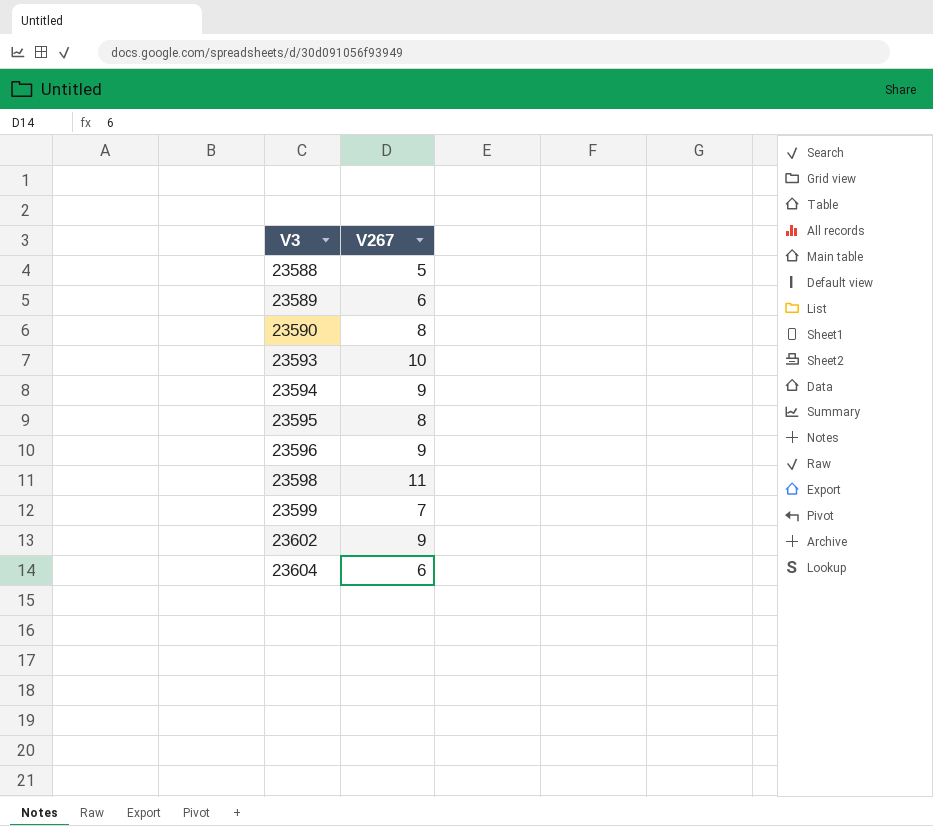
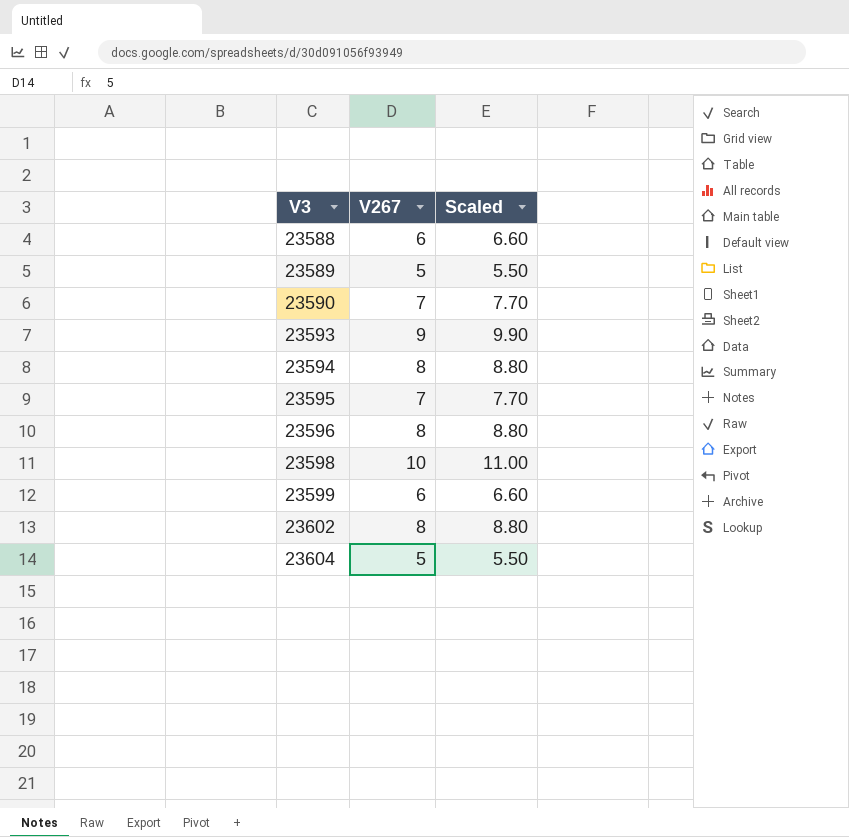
column Scaled | formula: none -> [V267] * 1.1
23588 | V267: 5 -> 6
23589 | V267: 6 -> 5
23590 | V267: 8 -> 7
23593 | V267: 10 -> 9
23594 | V267: 9 -> 8
23595 | V267: 8 -> 7
23596 | V267: 9 -> 8
23598 | V267: 11 -> 10
23599 | V267: 7 -> 6
23602 | V267: 9 -> 8
23604 | V267: 6 -> 5

